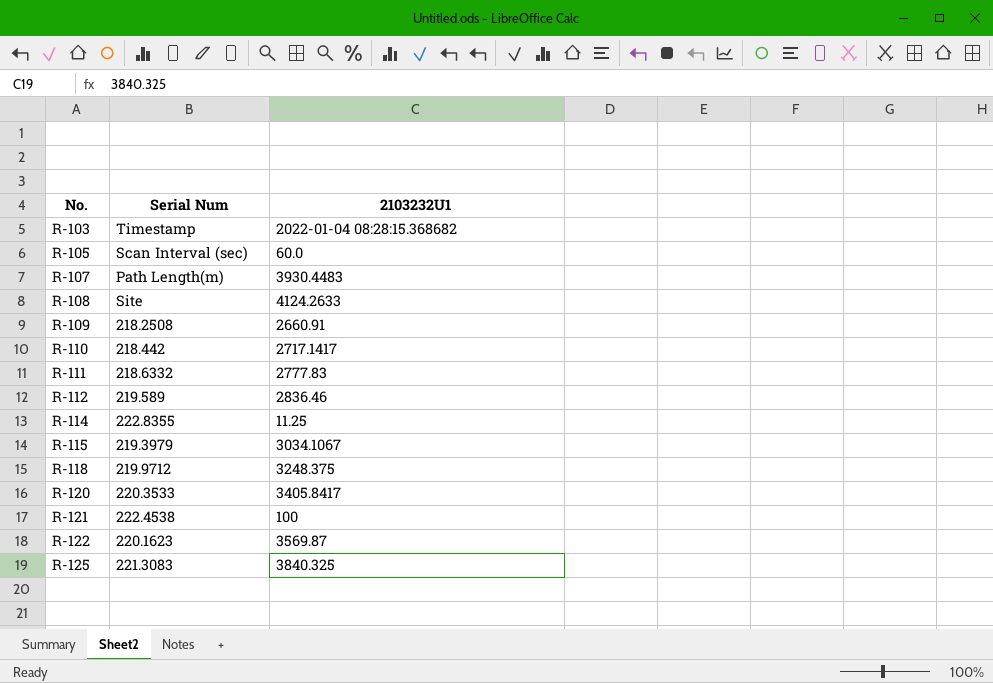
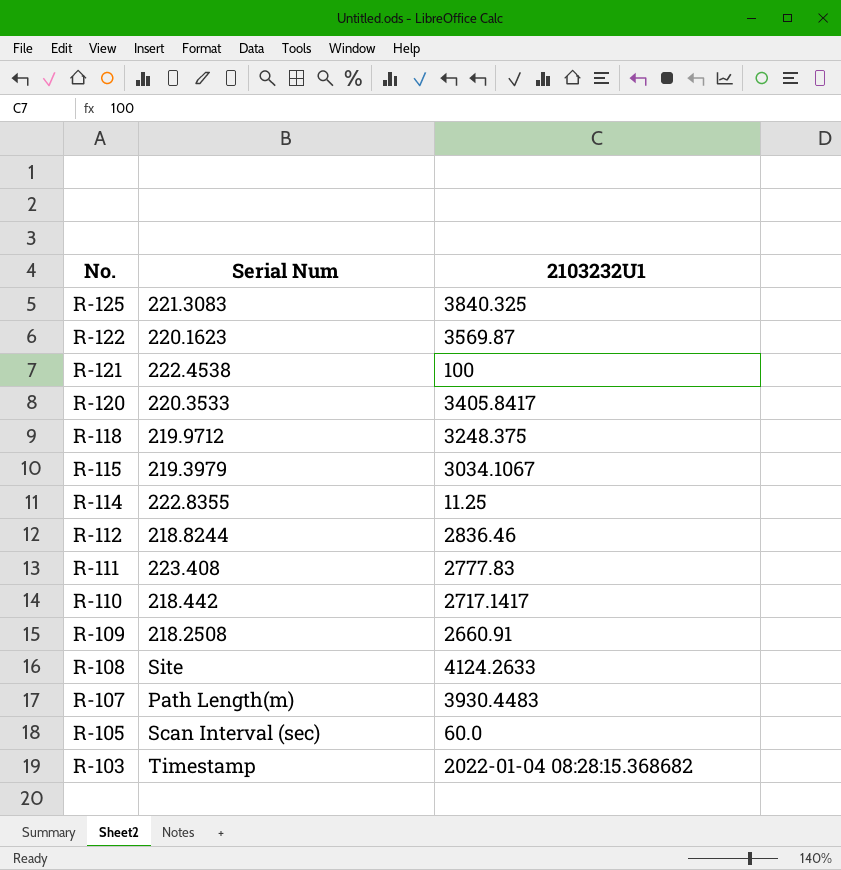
row order: No. ascending -> No. descending
R-112 | Serial Num: 219.589 -> 218.8244
R-111 | Serial Num: 218.6332 -> 223.408

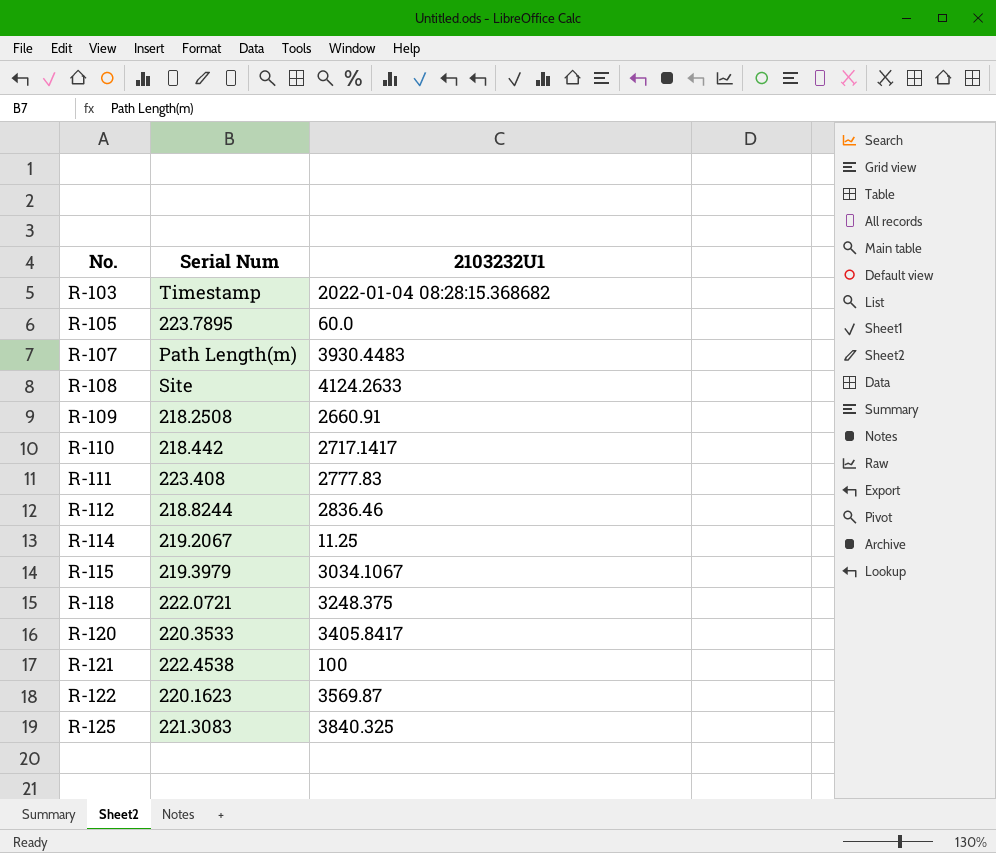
row order: No. descending -> No. ascending
R-105 | Serial Num: Scan Interval (sec) -> 223.7895
R-114 | Serial Num: 222.8355 -> 219.2067
R-118 | Serial Num: 219.9712 -> 222.0721

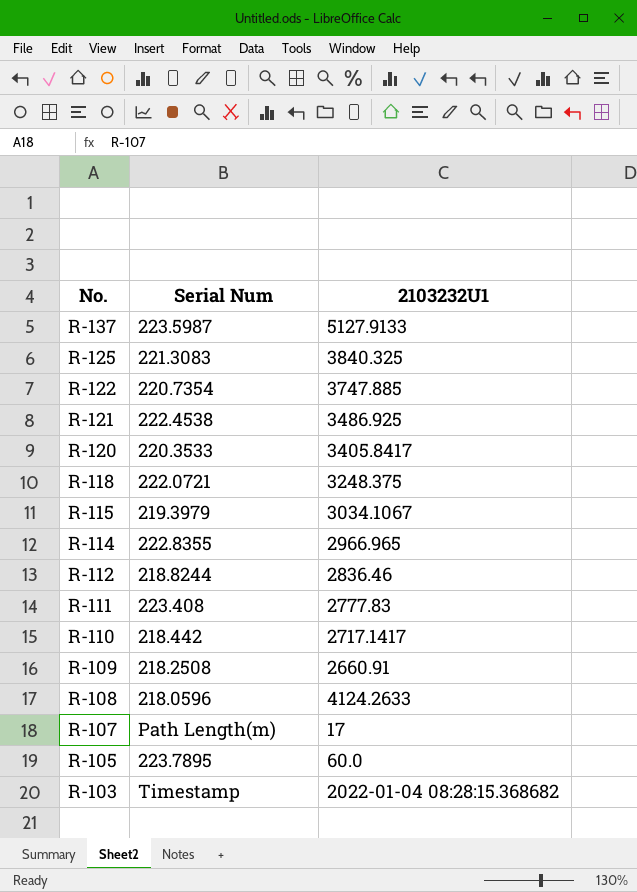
row order: No. ascending -> No. descending
row R-137: none -> 223.5987 | 5127.9133
R-122 | Serial Num: 220.1623 -> 220.7354
R-122 | 2103232U1: 3569.87 -> 3747.885
R-121 | 2103232U1: 100 -> 3486.925
R-114 | Serial Num: 219.2067 -> 222.8355
R-114 | 2103232U1: 11.25 -> 2966.965
R-108 | Serial Num: Site -> 218.0596
R-107 | 2103232U1: 3930.4483 -> 17

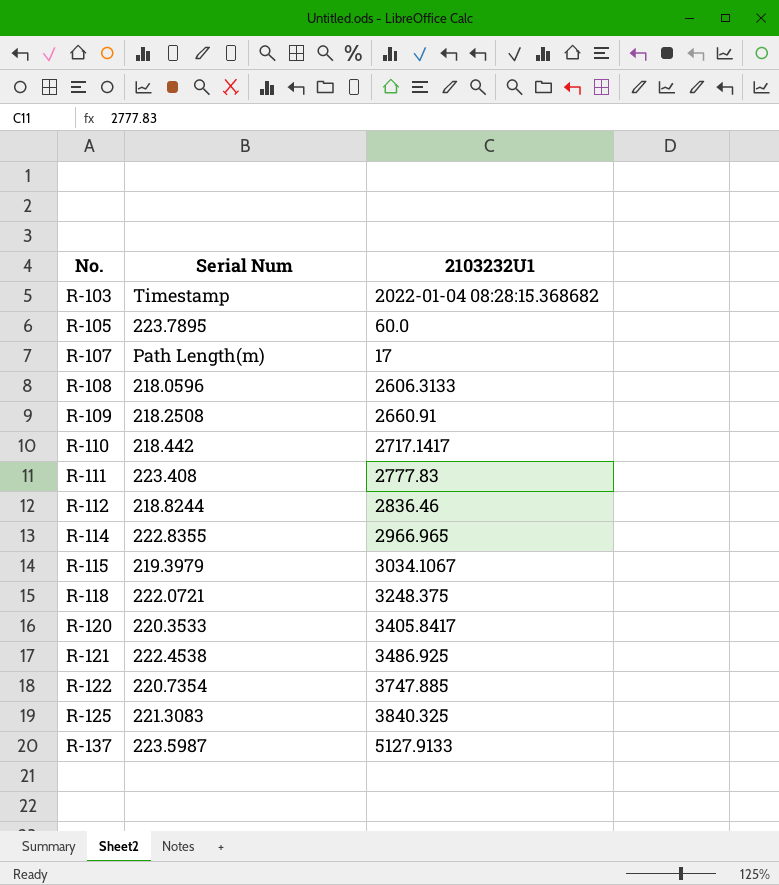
row order: No. descending -> No. ascending
R-108 | 2103232U1: 4124.2633 -> 2606.3133

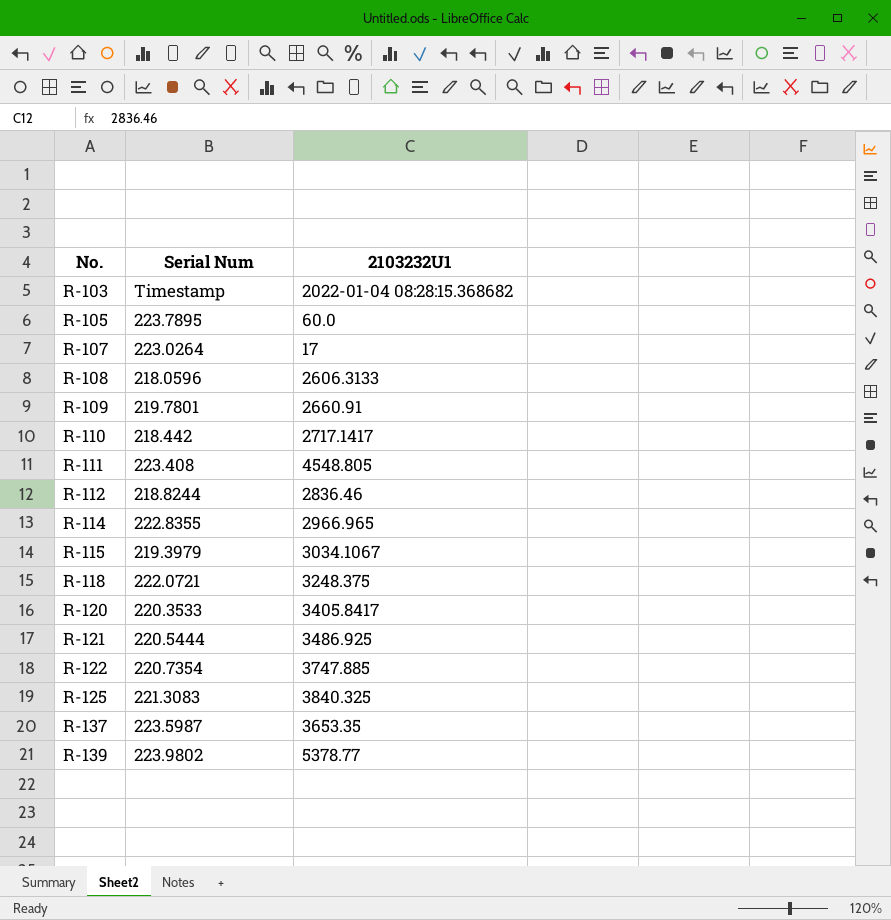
R-107 | Serial Num: Path Length(m) -> 223.0264
R-109 | Serial Num: 218.2508 -> 219.7801
R-111 | 2103232U1: 2777.83 -> 4548.805
R-121 | Serial Num: 222.4538 -> 220.5444
R-137 | 2103232U1: 5127.9133 -> 3653.35
row R-139: none -> 223.9802 | 5378.77

